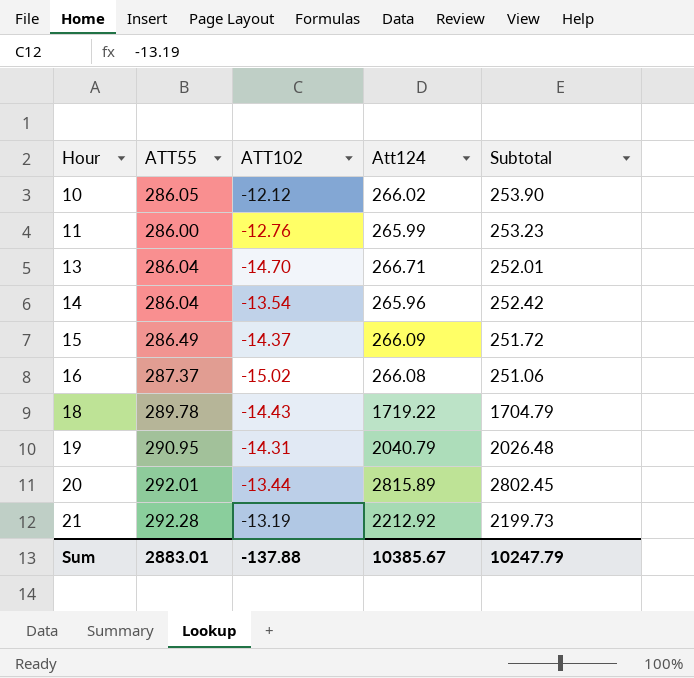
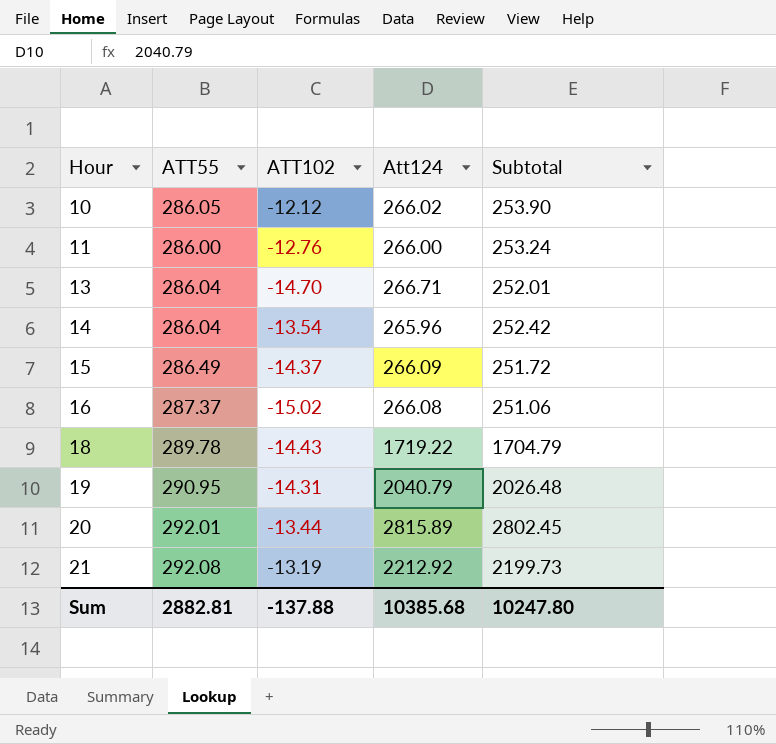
11 | Att124: 265.99 -> 266.00
11 | Subtotal: 253.23 -> 253.24
21 | ATT55: 292.28 -> 292.08
Sum | ATT55: 2883.01 -> 2882.81
Sum | Att124: 10385.67 -> 10385.68
Sum | Subtotal: 10247.79 -> 10247.80

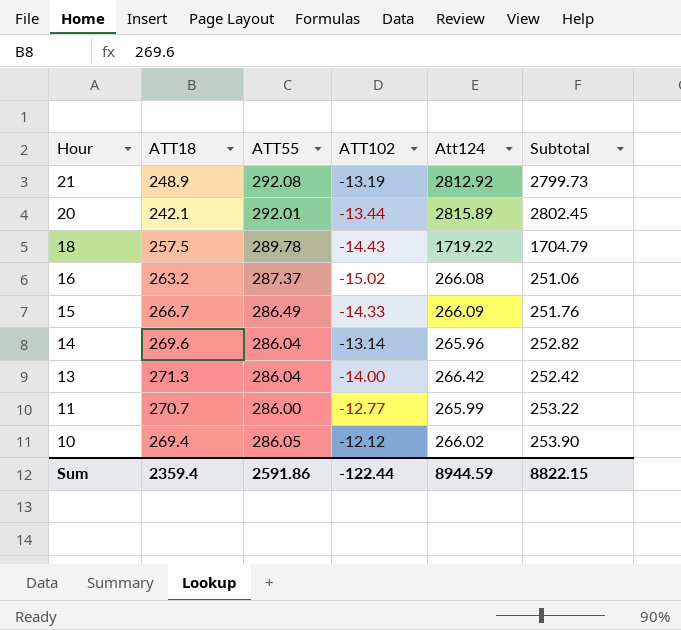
row order: Hour ascending -> Hour descending
column ATT18 | position: none -> 2
row 19: 290.95 | -14.31 | 2040.79 | 2026.48 -> none
21 | Att124: 2212.92 -> 2812.92
21 | Subtotal: 2199.73 -> 2799.73
15 | ATT102: -14.37 -> -14.33
15 | Subtotal: 251.72 -> 251.76
14 | ATT102: -13.54 -> -13.14
14 | Subtotal: 252.42 -> 252.82
13 | ATT102: -14.70 -> -14.00
13 | Att124: 266.71 -> 266.42
13 | Subtotal: 252.01 -> 252.42
11 | ATT102: -12.76 -> -12.77
11 | Att124: 266.00 -> 265.99
11 | Subtotal: 253.24 -> 253.22
Sum | ATT55: 2882.81 -> 2591.86
Sum | ATT102: -137.88 -> -122.44
Sum | Att124: 10385.68 -> 8944.59
Sum | Subtotal: 10247.80 -> 8822.15

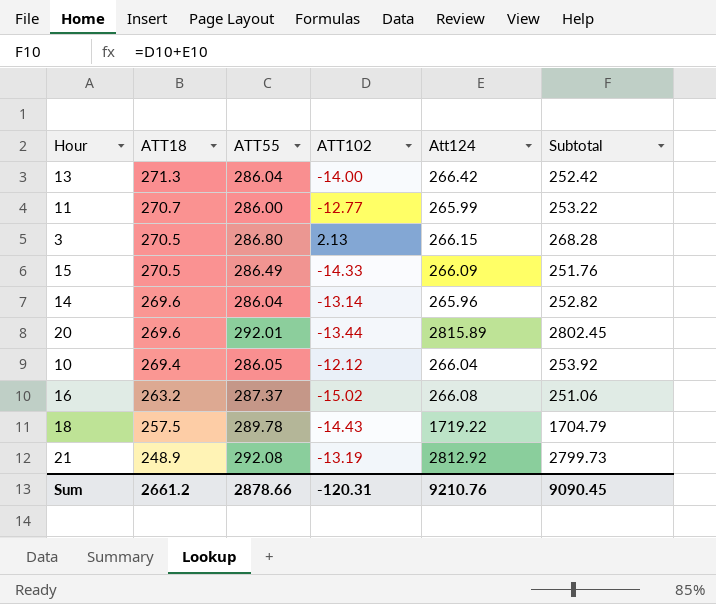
row order: Hour descending -> ATT18 descending
row 3: none -> 270.5 | 286.80 | 2.13 | 266.15 | 268.28
15 | ATT18: 266.7 -> 270.5
20 | ATT18: 242.1 -> 269.6
10 | Att124: 266.02 -> 266.04
10 | Subtotal: 253.90 -> 253.92
Sum | ATT18: 2359.4 -> 2661.2
Sum | ATT55: 2591.86 -> 2878.66
Sum | ATT102: -122.44 -> -120.31
Sum | Att124: 8944.59 -> 9210.76
Sum | Subtotal: 8822.15 -> 9090.45

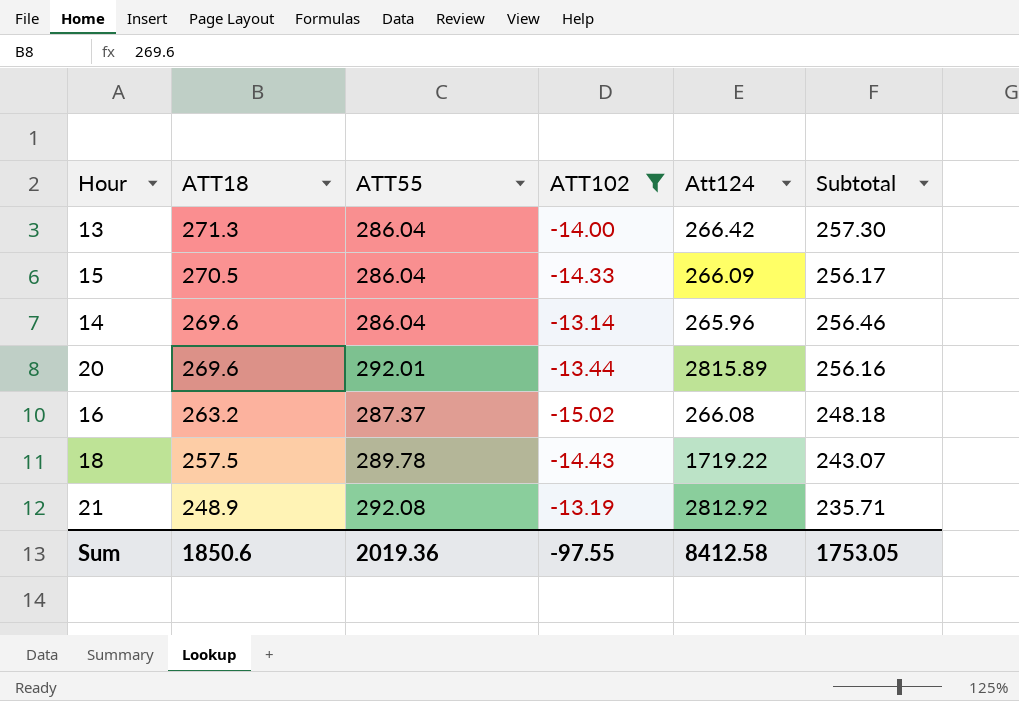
filter: none -> ATT102 <= -13.14
column Subtotal | formula: [ATT102] + [Att124] -> [ATT18] + [ATT102]
15 | ATT55: 286.49 -> 286.04
Sum | ATT18: 2661.2 -> 1850.6
Sum | ATT55: 2878.66 -> 2019.36
Sum | ATT102: -120.31 -> -97.55
Sum | Att124: 9210.76 -> 8412.58
Sum | Subtotal: 9090.45 -> 1753.05

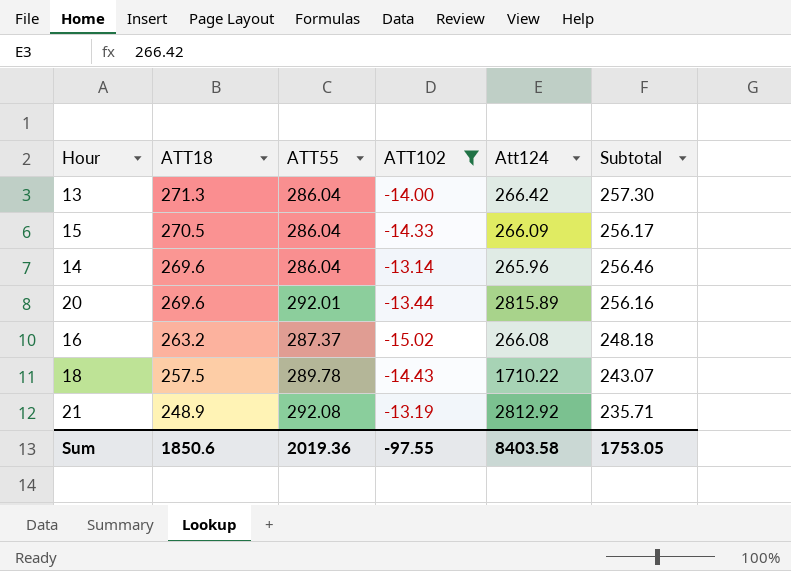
18 | Att124: 1719.22 -> 1710.22
Sum | Att124: 8412.58 -> 8403.58

